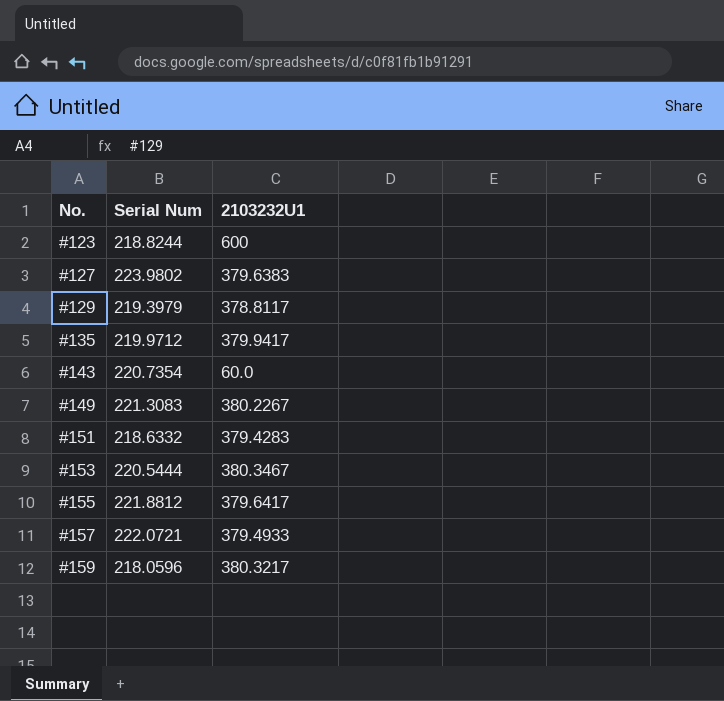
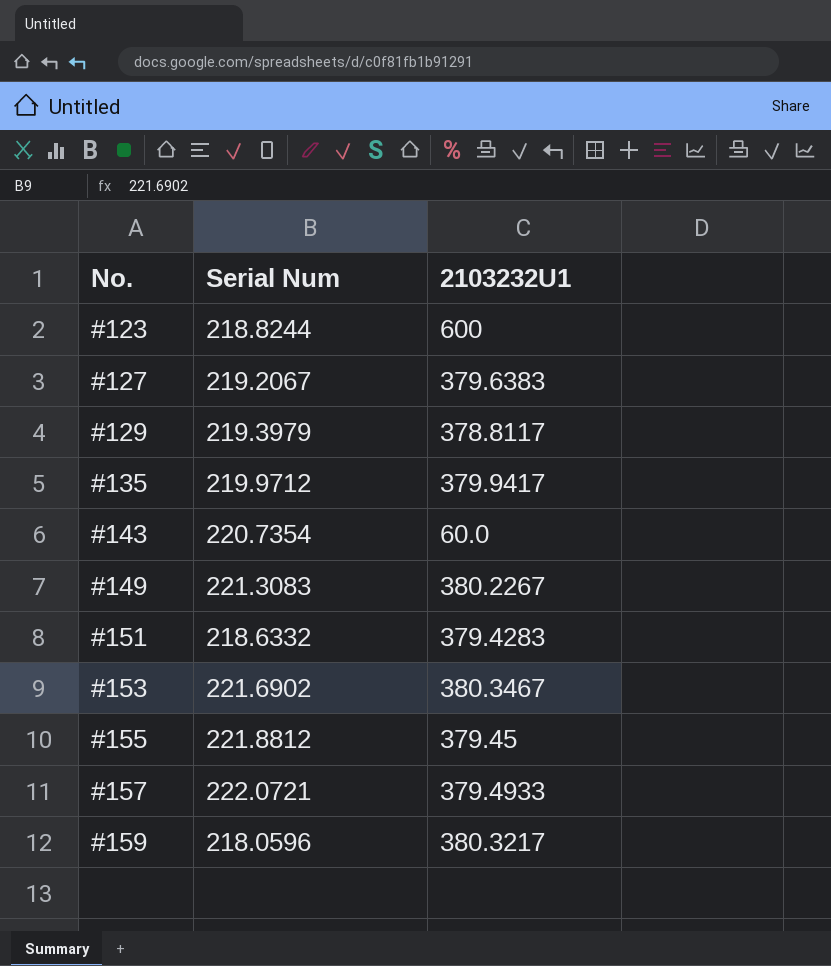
#127 | Serial Num: 223.9802 -> 219.2067
#153 | Serial Num: 220.5444 -> 221.6902
#155 | 2103232U1: 379.6417 -> 379.45

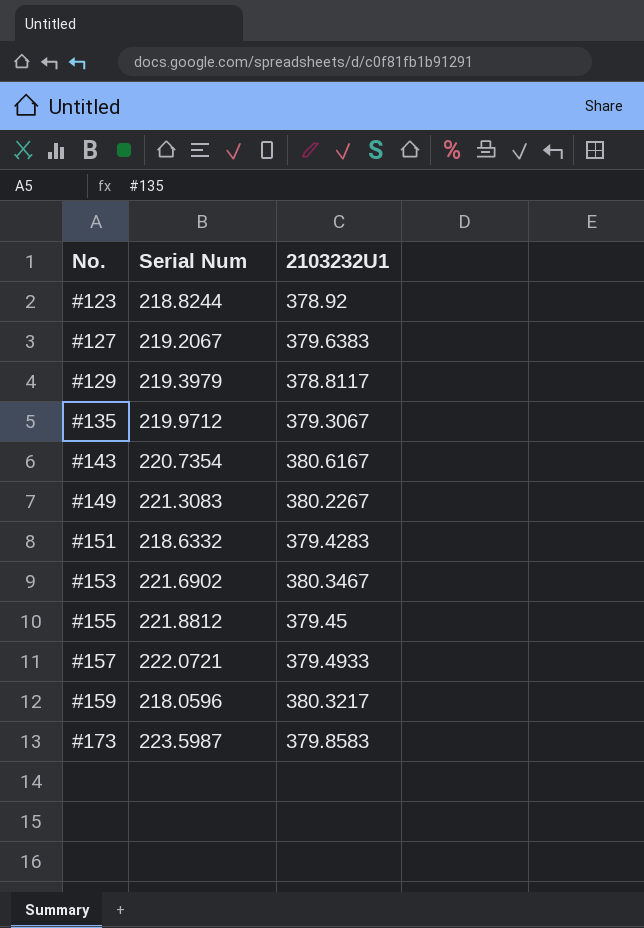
#123 | 2103232U1: 600 -> 378.92
#135 | 2103232U1: 379.9417 -> 379.3067
#143 | 2103232U1: 60.0 -> 380.6167
row #173: none -> 223.5987 | 379.8583

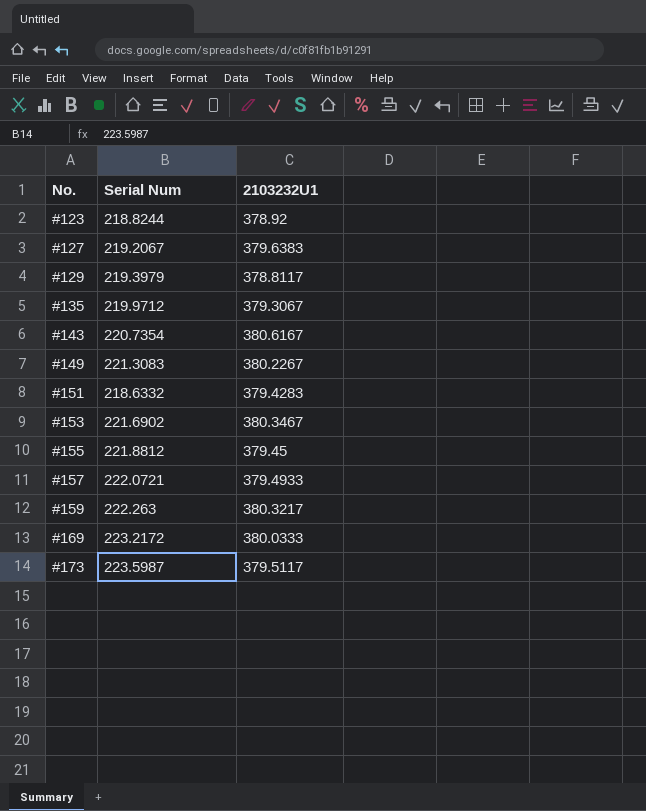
#159 | Serial Num: 218.0596 -> 222.263
row #169: none -> 223.2172 | 380.0333
#173 | 2103232U1: 379.8583 -> 379.5117

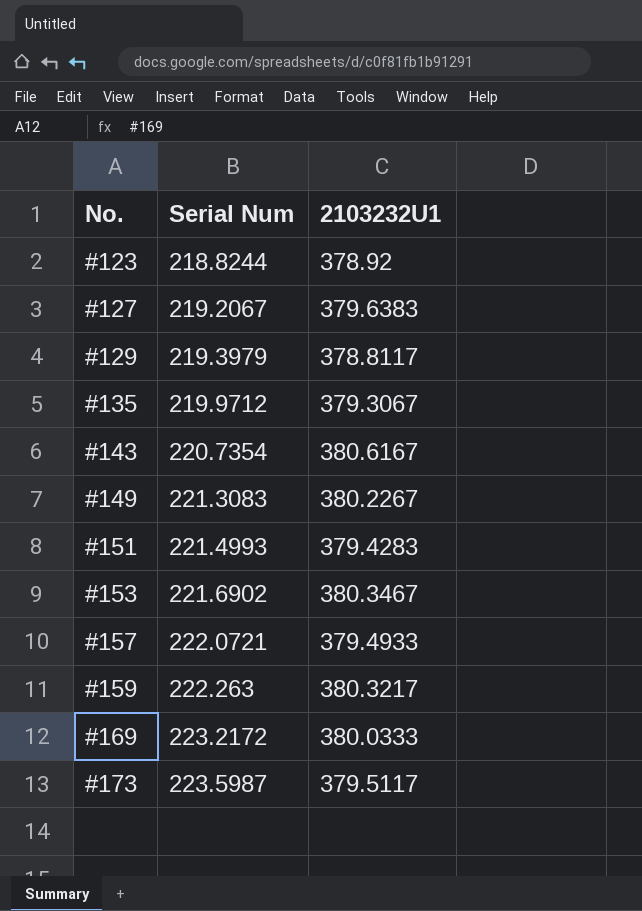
row #155: 221.8812 | 379.45 -> none
#151 | Serial Num: 218.6332 -> 221.4993

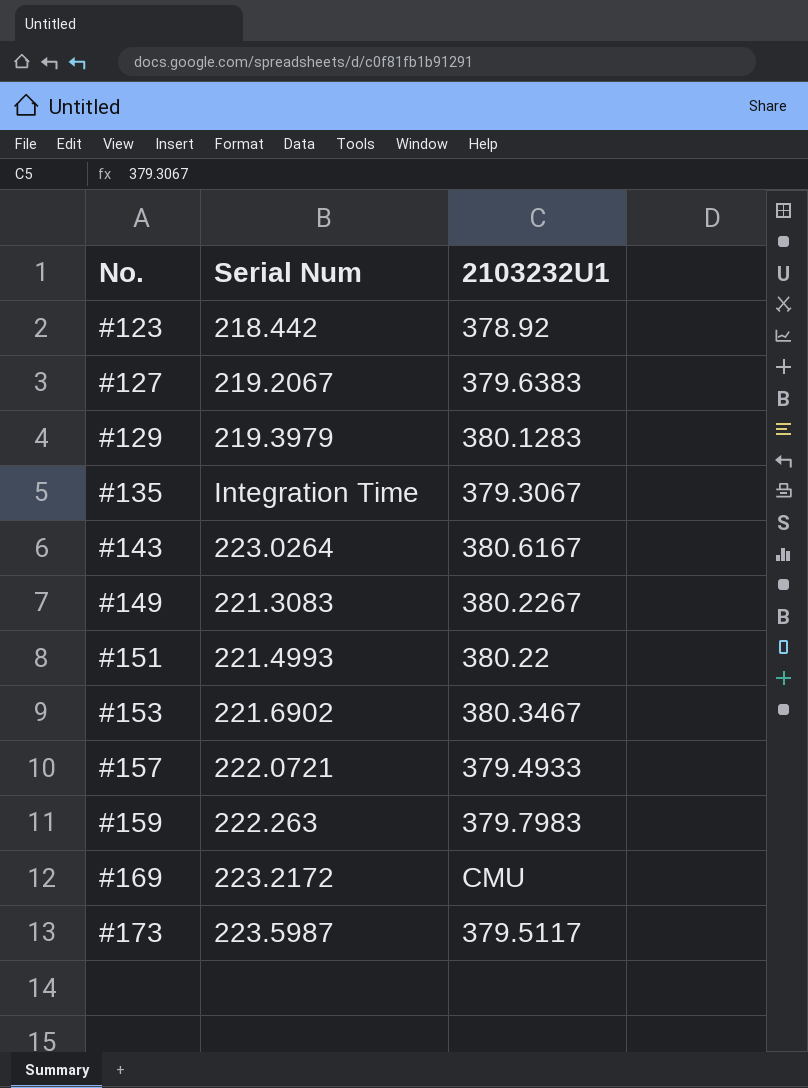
#123 | Serial Num: 218.8244 -> 218.442
#129 | 2103232U1: 378.8117 -> 380.1283
#135 | Serial Num: 219.9712 -> Integration Time
#143 | Serial Num: 220.7354 -> 223.0264
#151 | 2103232U1: 379.4283 -> 380.22
#159 | 2103232U1: 380.3217 -> 379.7983
#169 | 2103232U1: 380.0333 -> CMU

